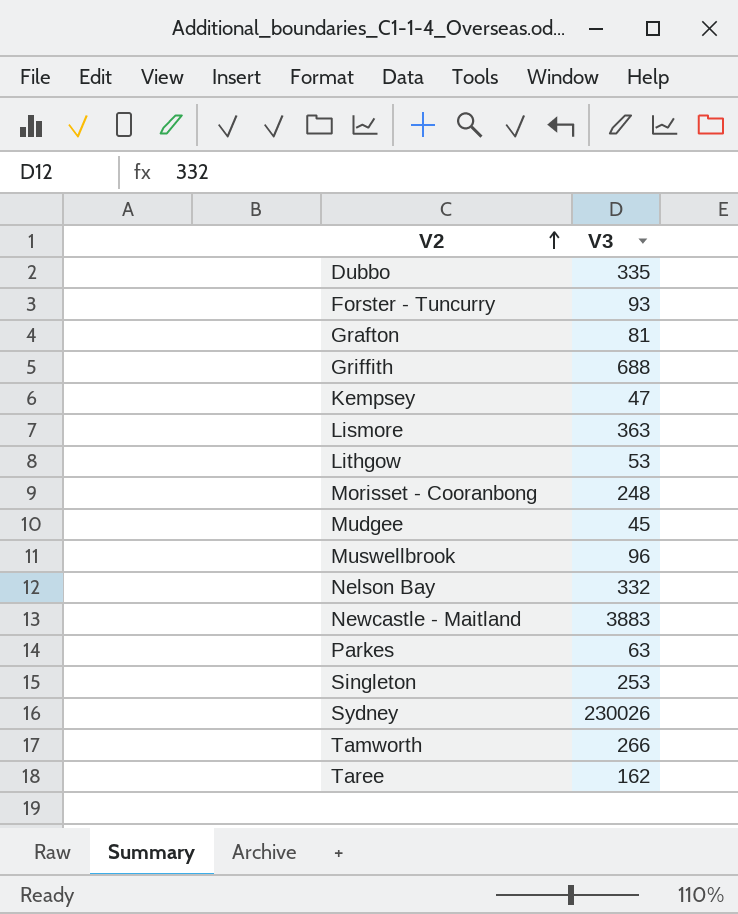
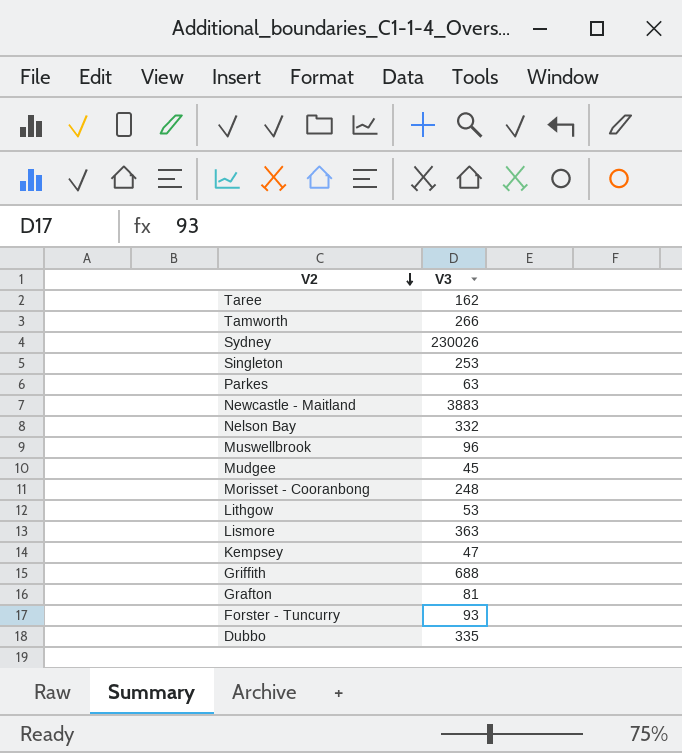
row order: V2 ascending -> V2 descending

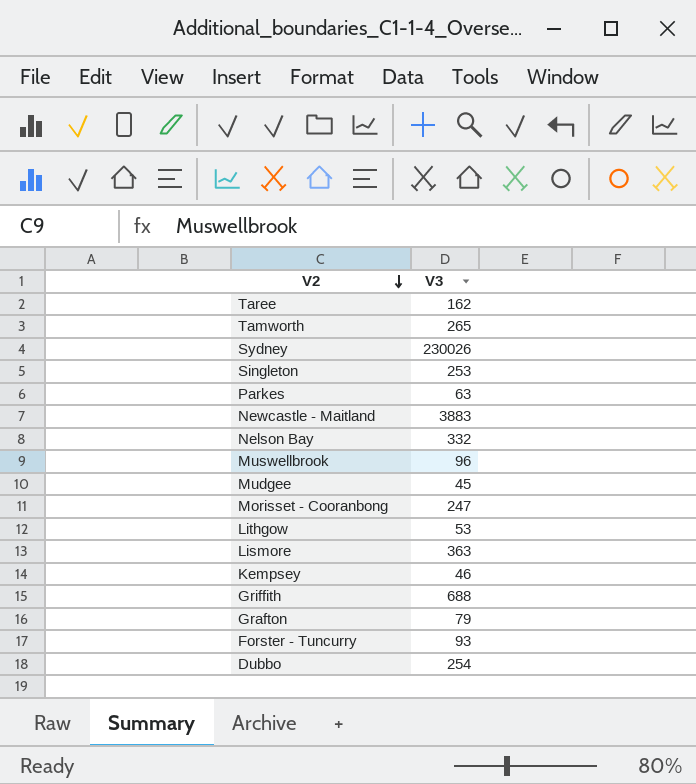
Tamworth | V3: 266 -> 265
Morisset - Cooranbong | V3: 248 -> 247
Kempsey | V3: 47 -> 46
Grafton | V3: 81 -> 79
Dubbo | V3: 335 -> 254

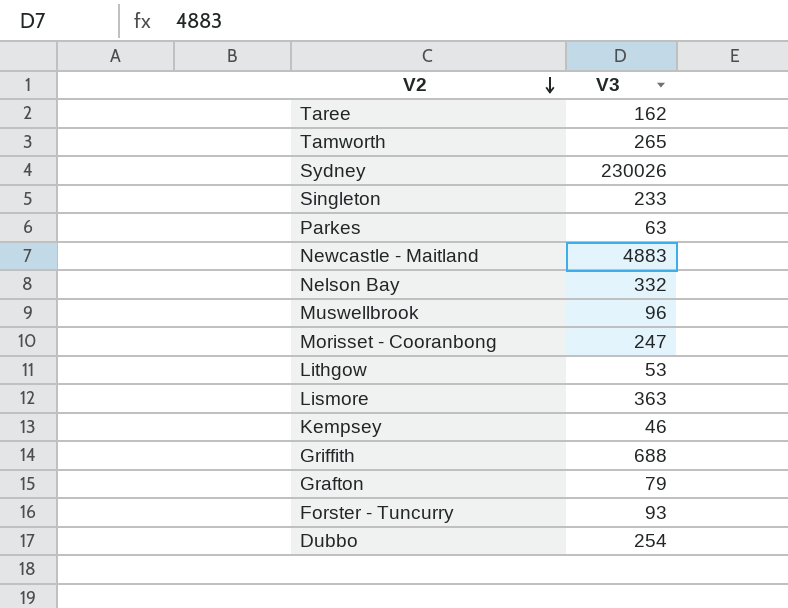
row Mudgee: 45 -> none
Singleton | V3: 253 -> 233
Newcastle - Maitland | V3: 3883 -> 4883

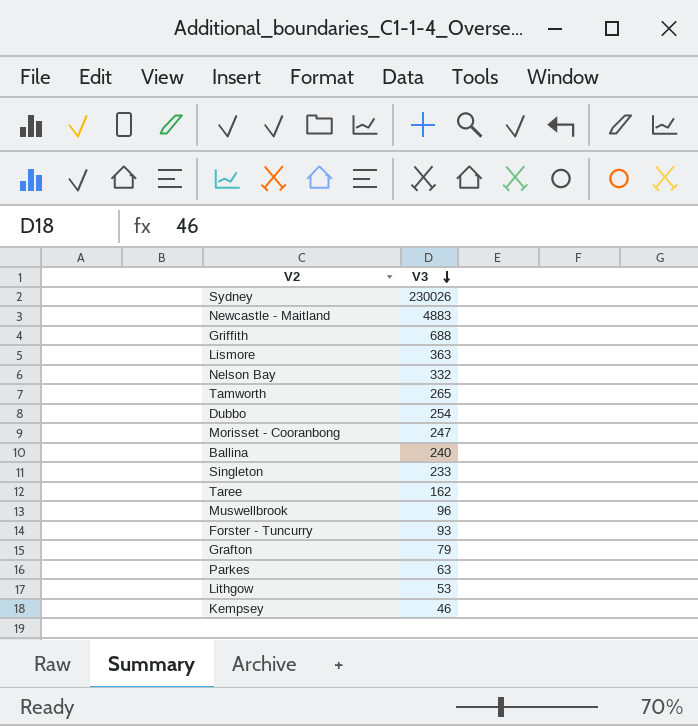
row order: V2 descending -> V3 descending
row Ballina: none -> 240

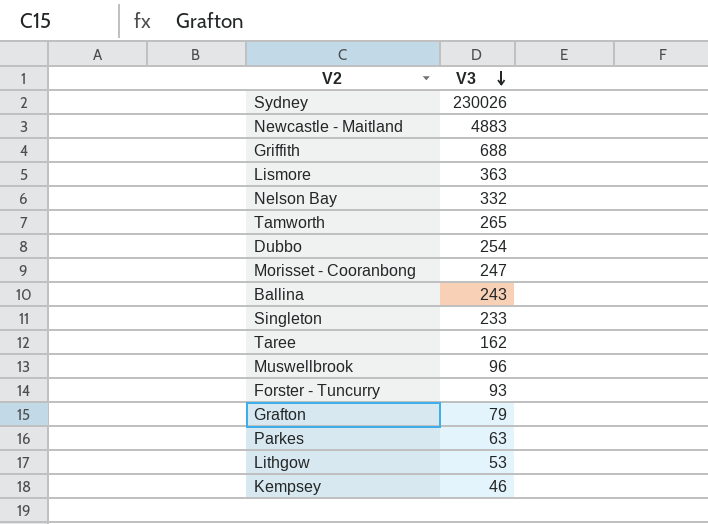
Ballina | V3: 240 -> 243

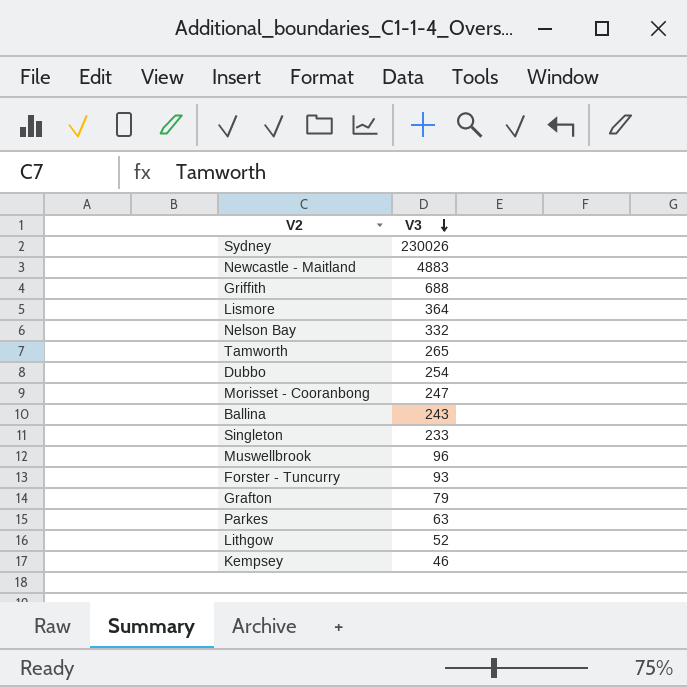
row Taree: 162 -> none
Lismore | V3: 363 -> 364
Lithgow | V3: 53 -> 52

